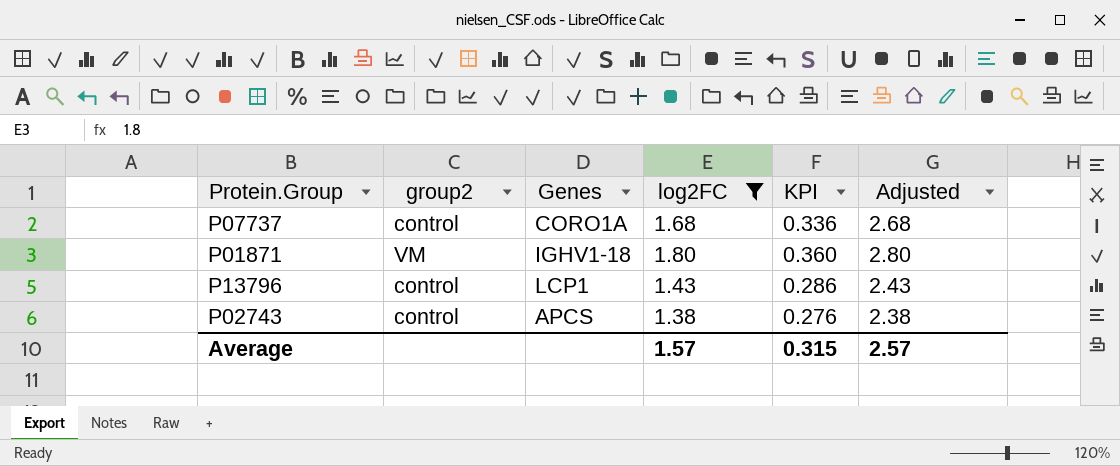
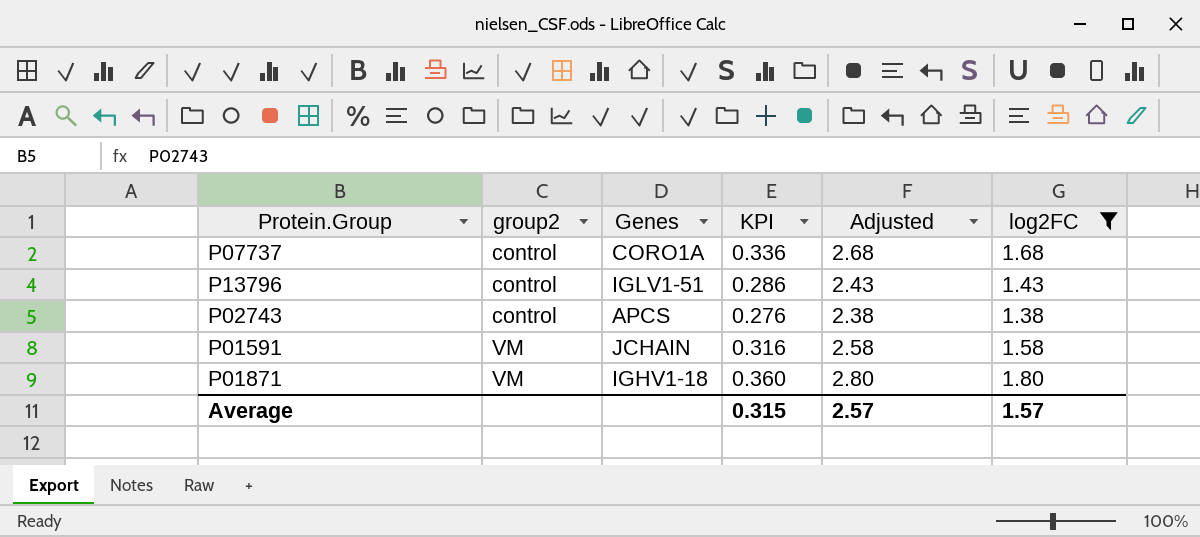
row order: none -> group2 ascending
column log2FC | position: 4 -> 6
P13796 | Genes: LCP1 -> IGLV1-51
row P01591: none -> VM | JCHAIN | 0.316 | 2.58 | 1.58

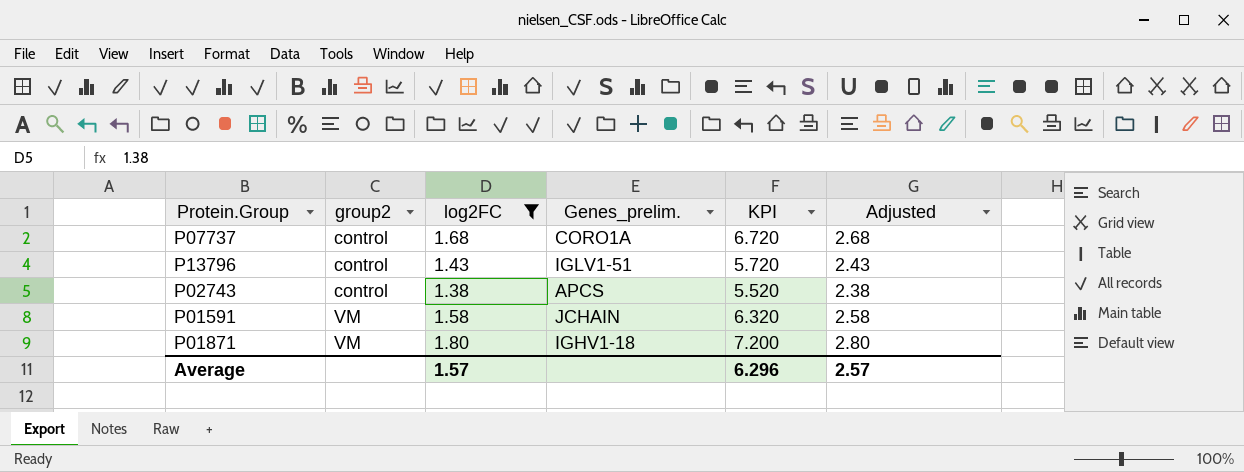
column log2FC | position: 6 -> 3
column name: Genes -> Genes_prelim.
column KPI | formula: [log2FC] * 0.2 -> [log2FC] * 4
Average | KPI: 0.315 -> 6.296

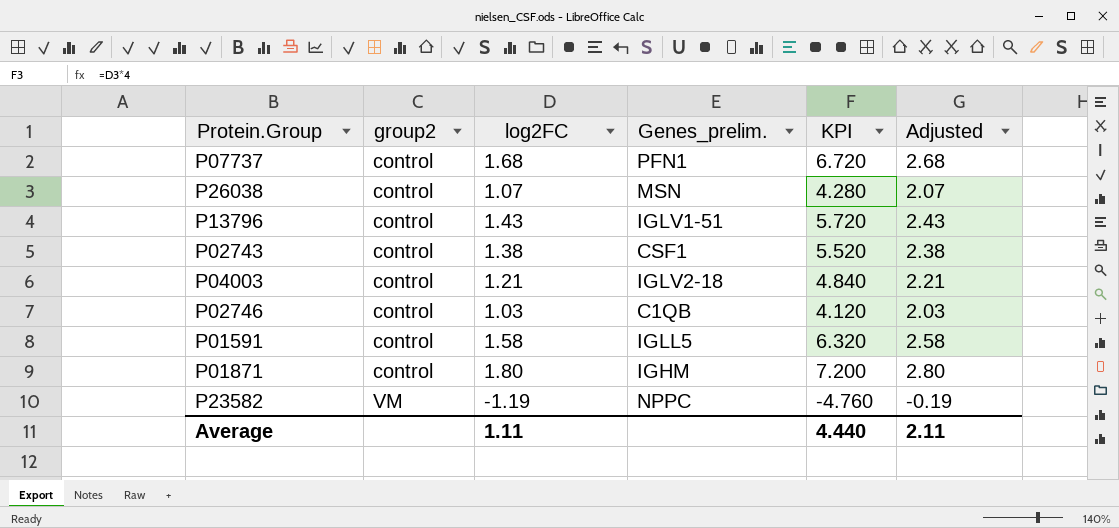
filter: log2FC >= 1.38 -> none
P07737 | Genes_prelim.: CORO1A -> PFN1
P02743 | Genes_prelim.: APCS -> CSF1
P01591 | group2: VM -> control
P01591 | Genes_prelim.: JCHAIN -> IGLL5
P01871 | group2: VM -> control
P01871 | Genes_prelim.: IGHV1-18 -> IGHM
Average | log2FC: 1.57 -> 1.11
Average | KPI: 6.296 -> 4.440
Average | Adjusted: 2.57 -> 2.11

